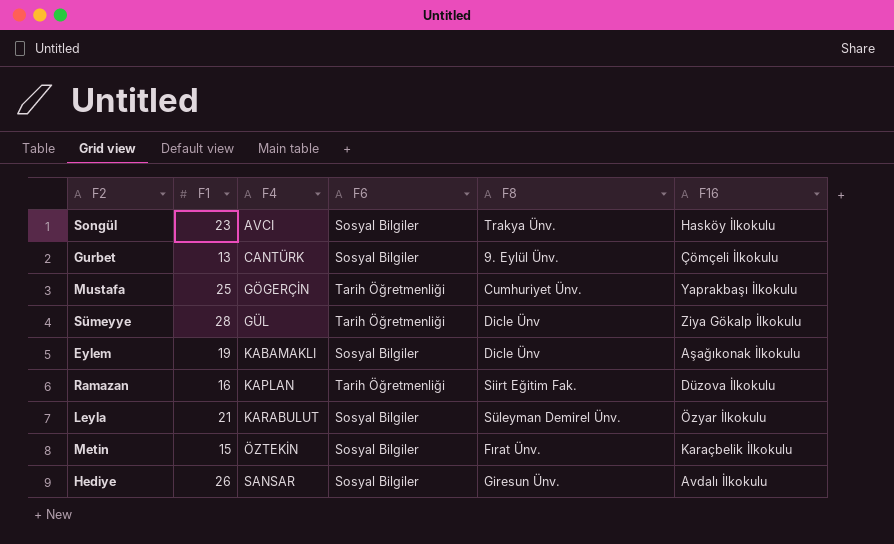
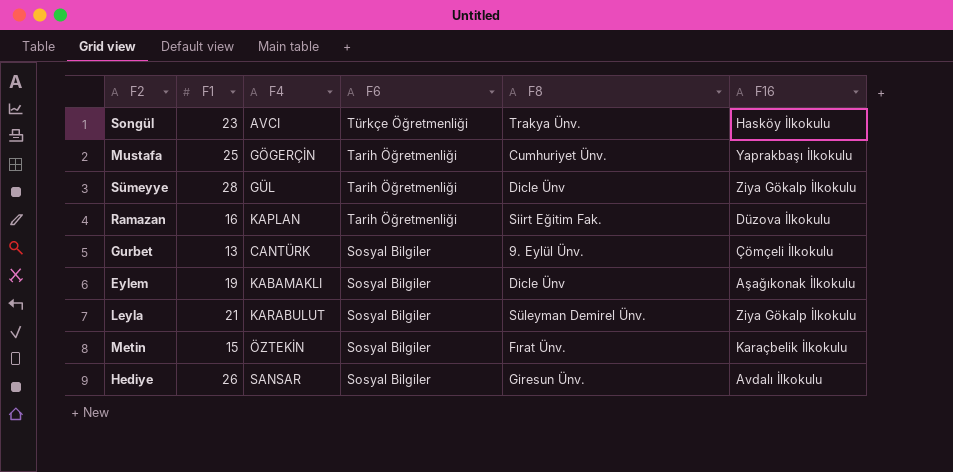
row order: F4 ascending -> F6 descending
Songül | F6: Sosyal Bilgiler -> Türkçe Öğretmenliği
Leyla | F16: Özyar İlkokulu -> Ziya Gökalp İlkokulu

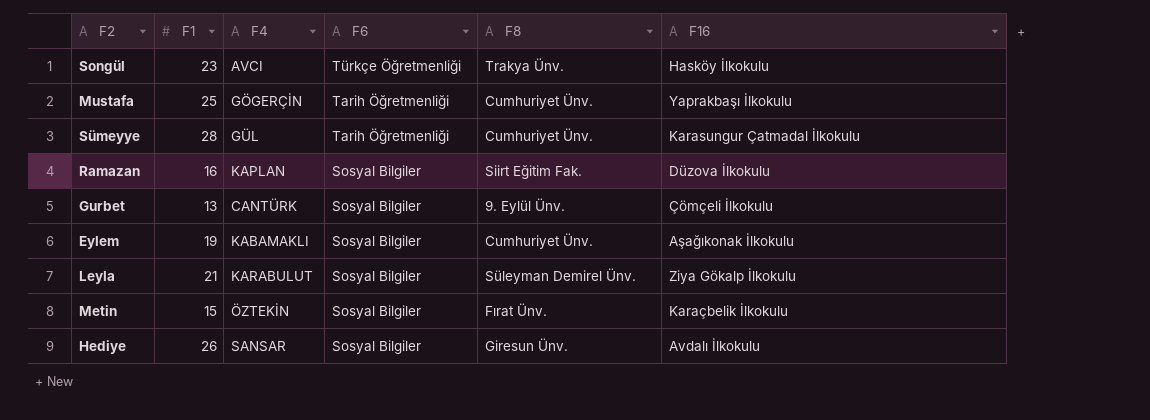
Sümeyye | F8: Dicle Ünv -> Cumhuriyet Ünv.
Sümeyye | F16: Ziya Gökalp İlkokulu -> Karasungur Çatmadal İlkokulu
Ramazan | F6: Tarih Öğretmenliği -> Sosyal Bilgiler
Eylem | F8: Dicle Ünv -> Cumhuriyet Ünv.

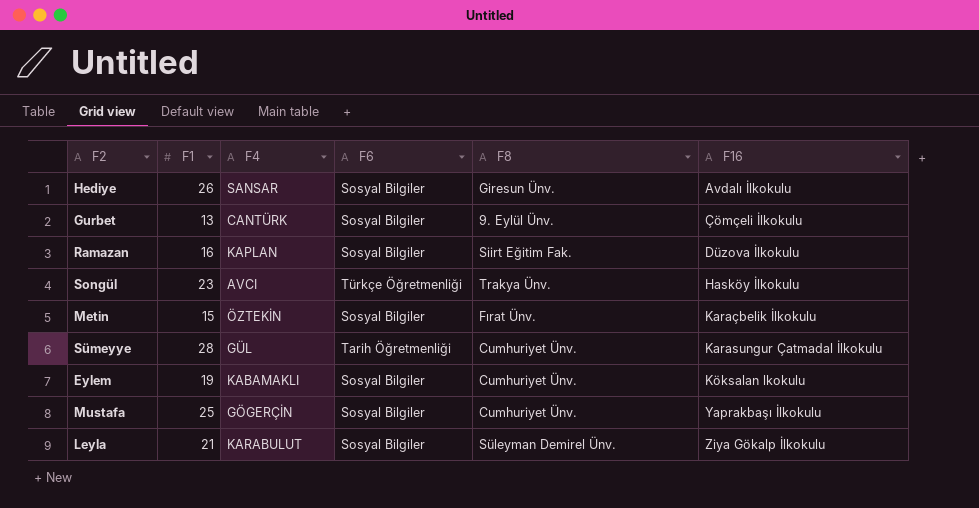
row order: F6 descending -> F16 ascending
Eylem | F16: Aşağıkonak İlkokulu -> Köksalan lkokulu
Mustafa | F6: Tarih Öğretmenliği -> Sosyal Bilgiler

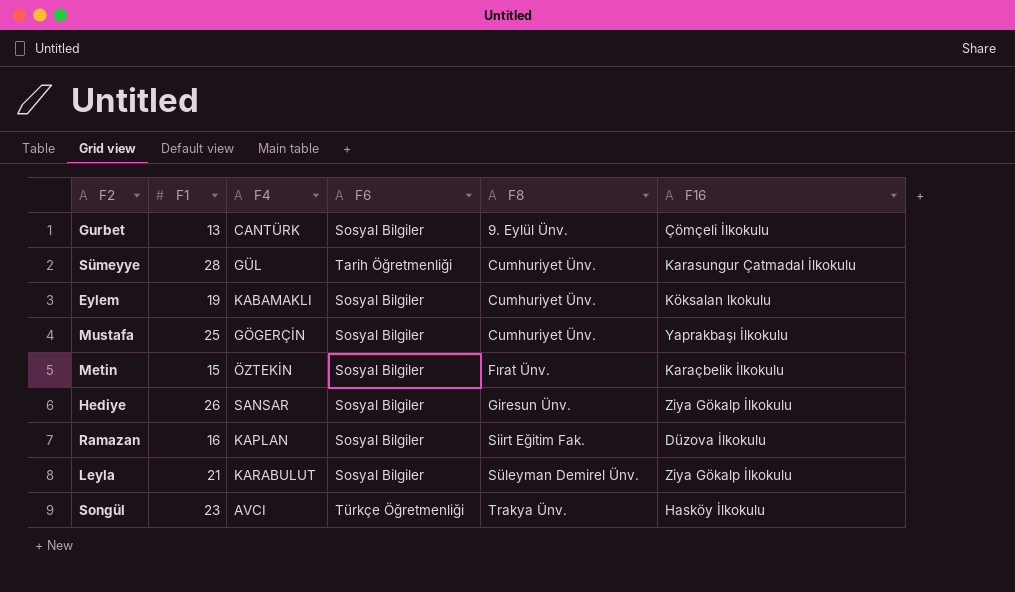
row order: F16 ascending -> F8 ascending
Hediye | F16: Avdalı İlkokulu -> Ziya Gökalp İlkokulu

